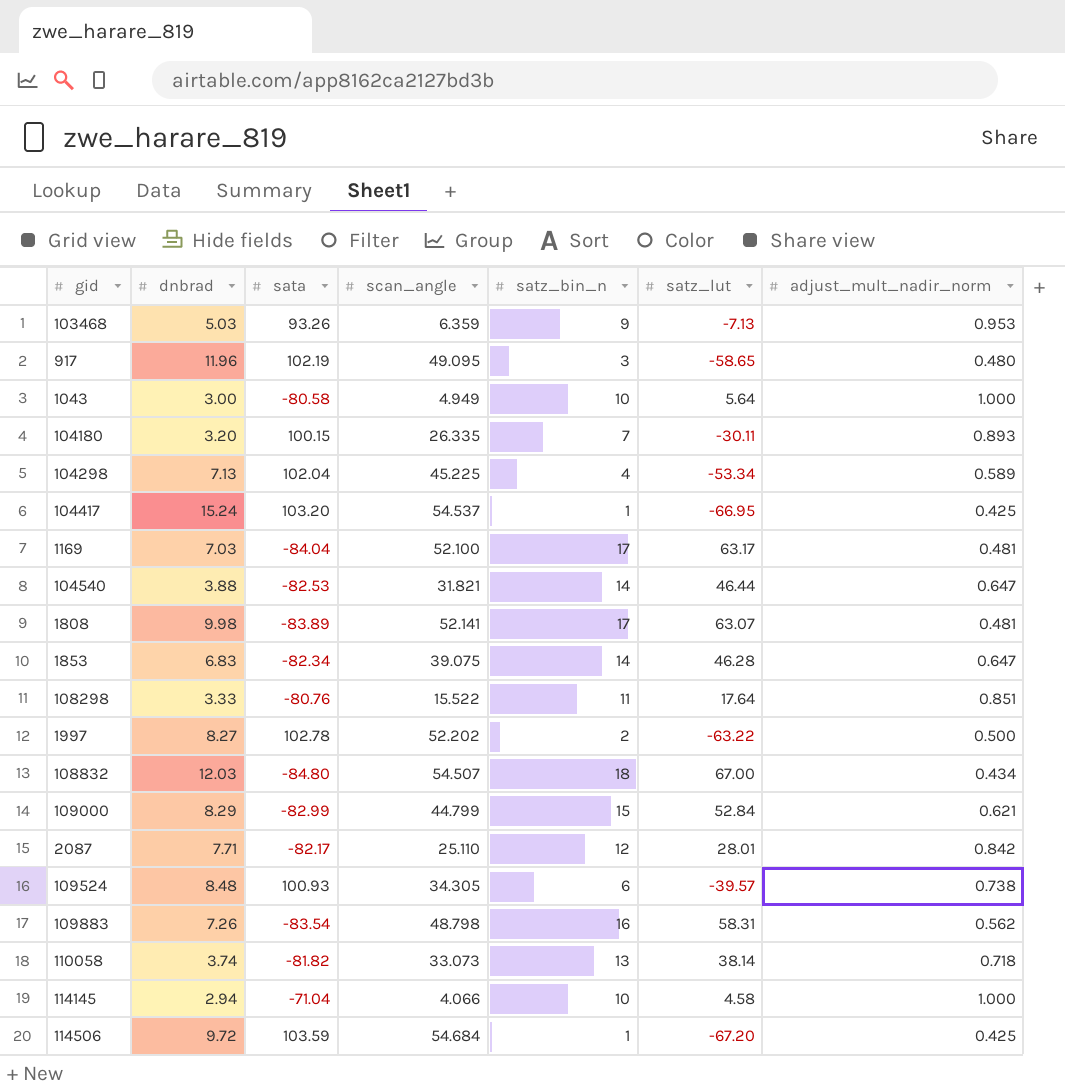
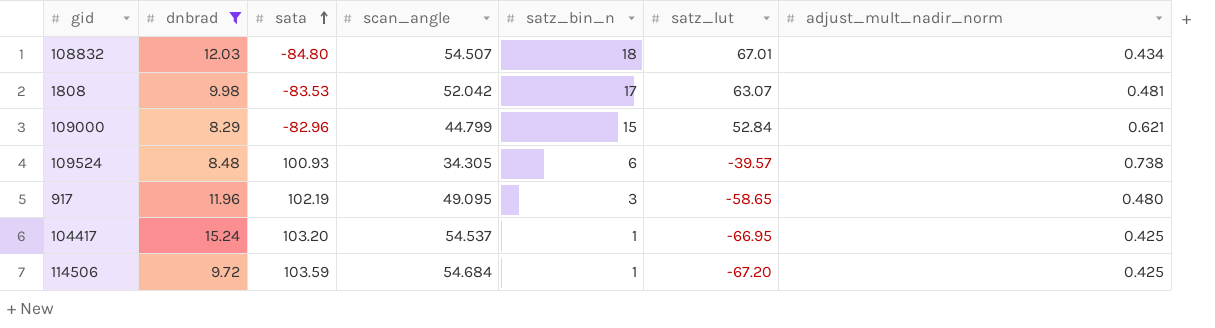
filter: none -> dnbrad >= 8.29
row order: none -> sata ascending
108832 | satz_lut: 67.00 -> 67.01
1808 | sata: -83.89 -> -83.53
1808 | scan_angle: 52.141 -> 52.042
109000 | sata: -82.99 -> -82.96

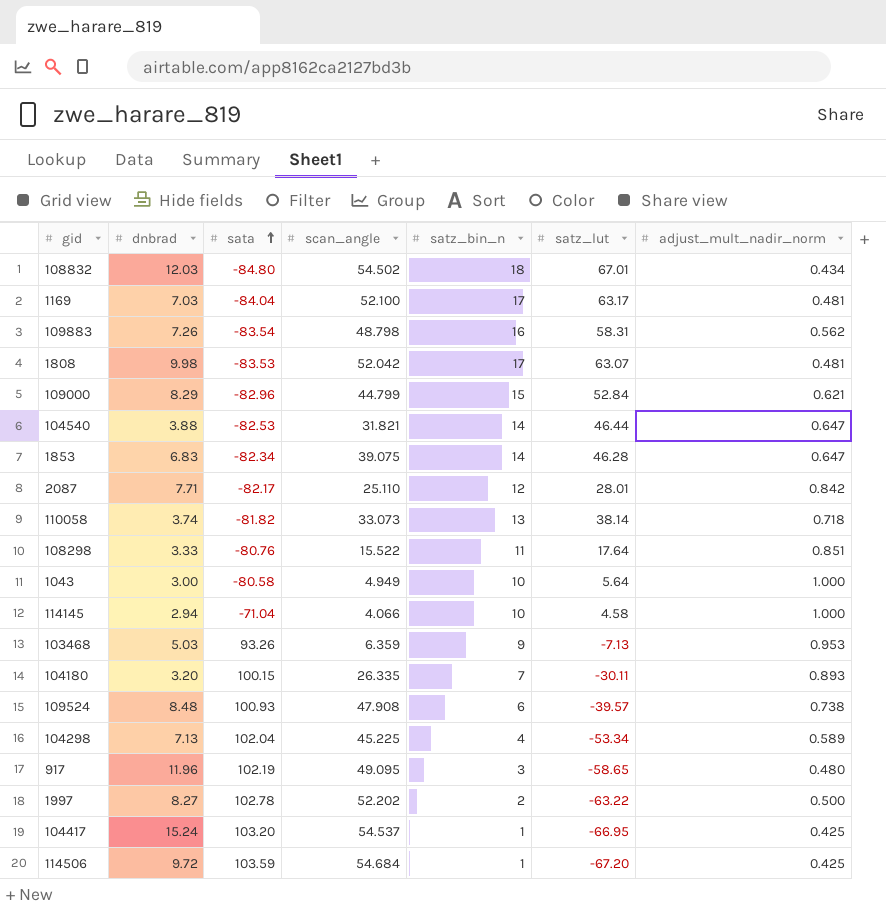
filter: dnbrad >= 8.29 -> none
108832 | scan_angle: 54.507 -> 54.502
109524 | scan_angle: 34.305 -> 47.908

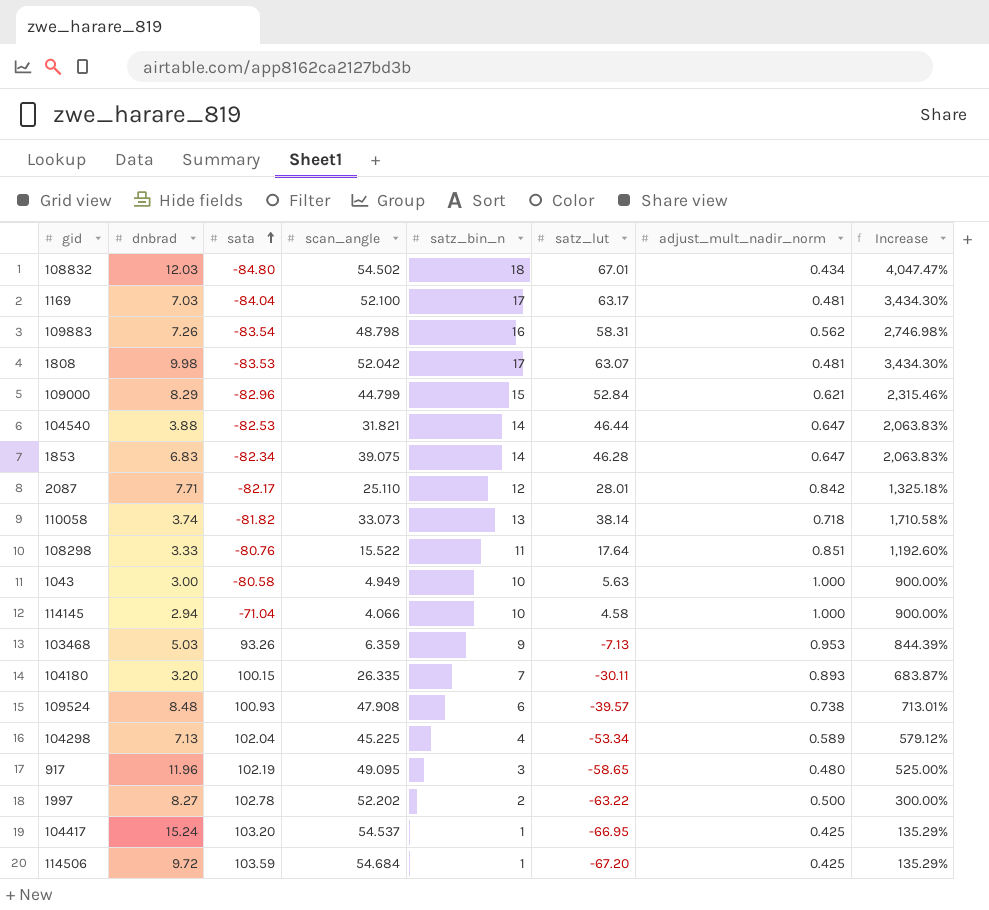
column Increase | formula: none -> ([satz_bin_n] - [adjust_mult_nadir_norm]) / [adjust_mult_nadir_norm]
1043 | satz_lut: 5.64 -> 5.63

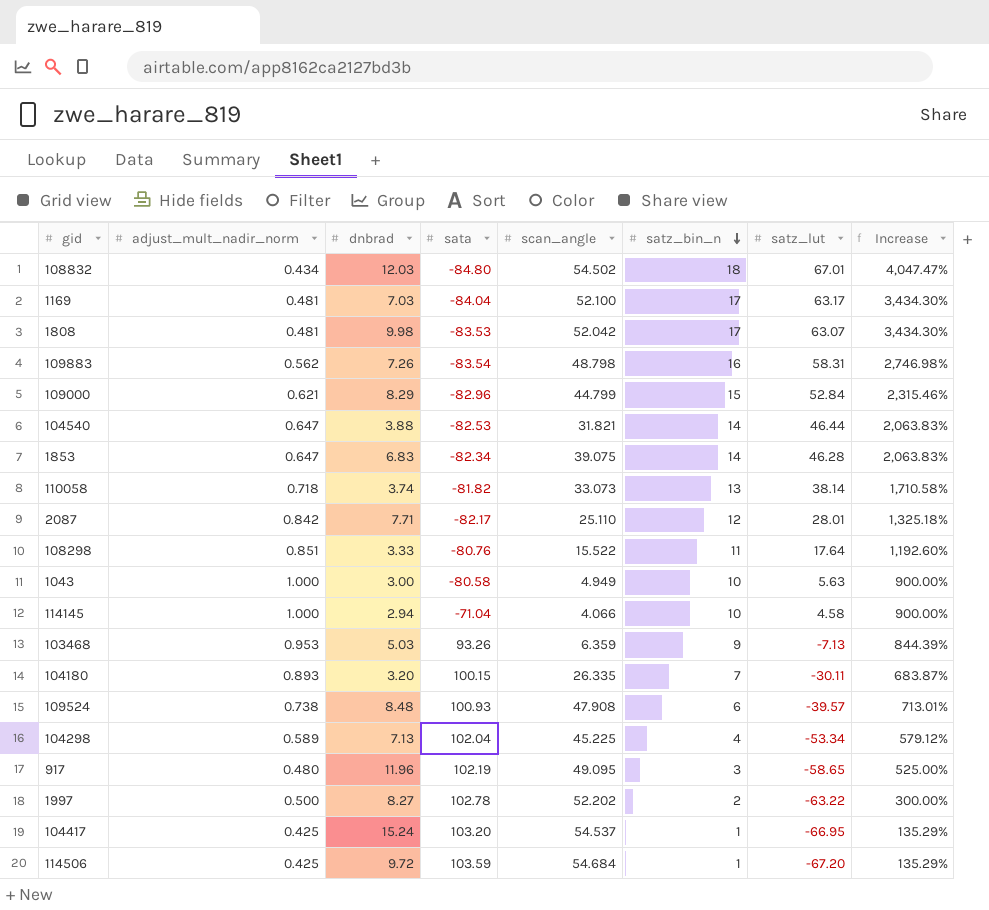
row order: sata ascending -> satz_bin_n descending
column adjust_mult_nadir_norm | position: 7 -> 2

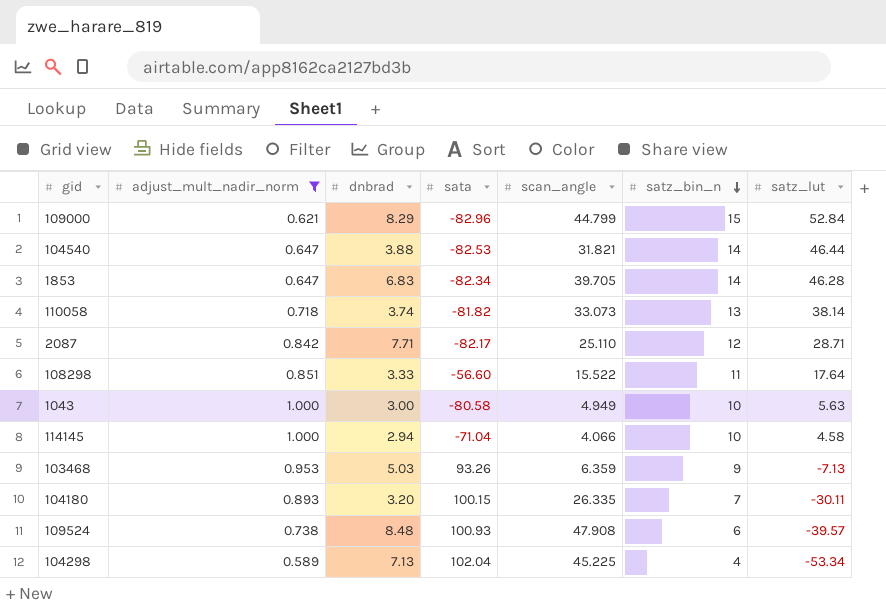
filter: none -> adjust_mult_nadir_norm >= 0.589
column Increase | formula: ([satz_bin_n] - [adjust_mult_nadir_norm]) / [adjust_mult_nadir_norm] -> none
1853 | scan_angle: 39.075 -> 39.705
2087 | satz_lut: 28.01 -> 28.71
108298 | sata: -80.76 -> -56.60

